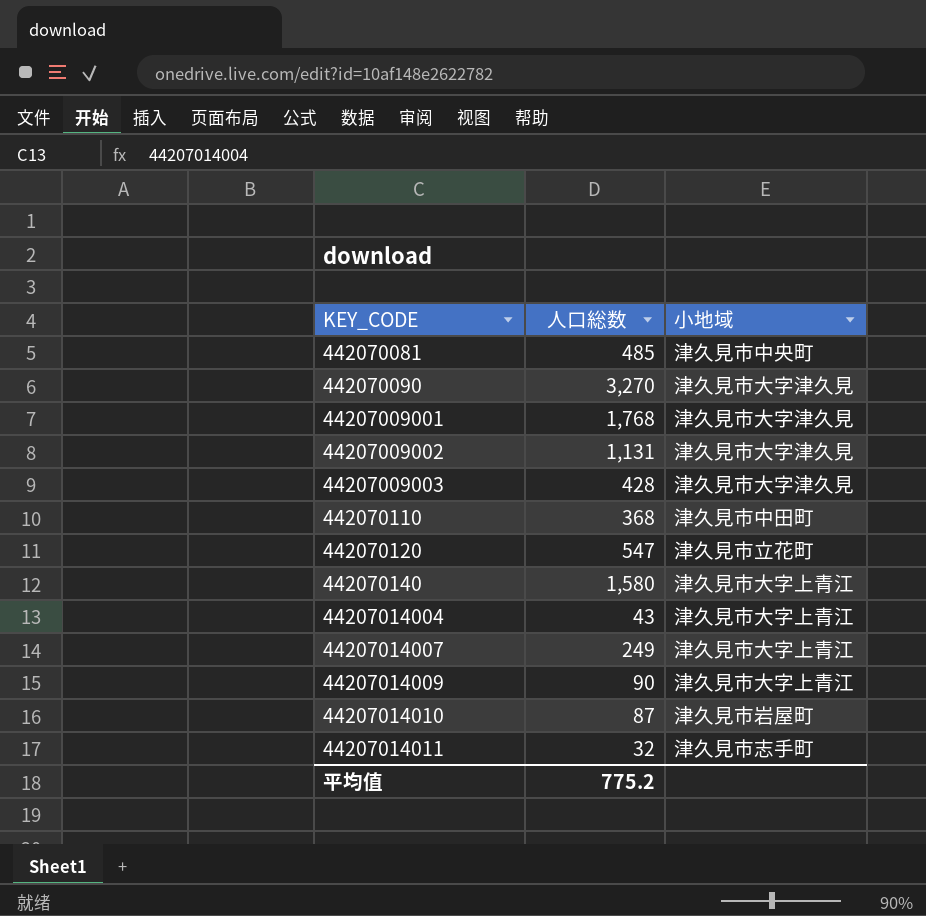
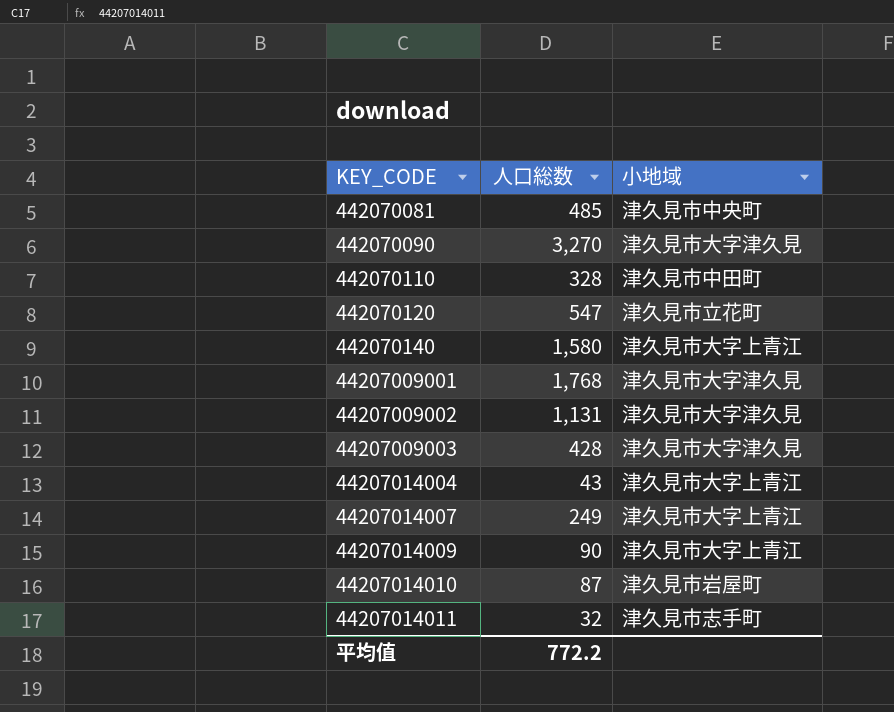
row order: none -> KEY_CODE ascending
442070110 | 人口総数: 368 -> 328
平均值 | 人口総数: 775.2 -> 772.2

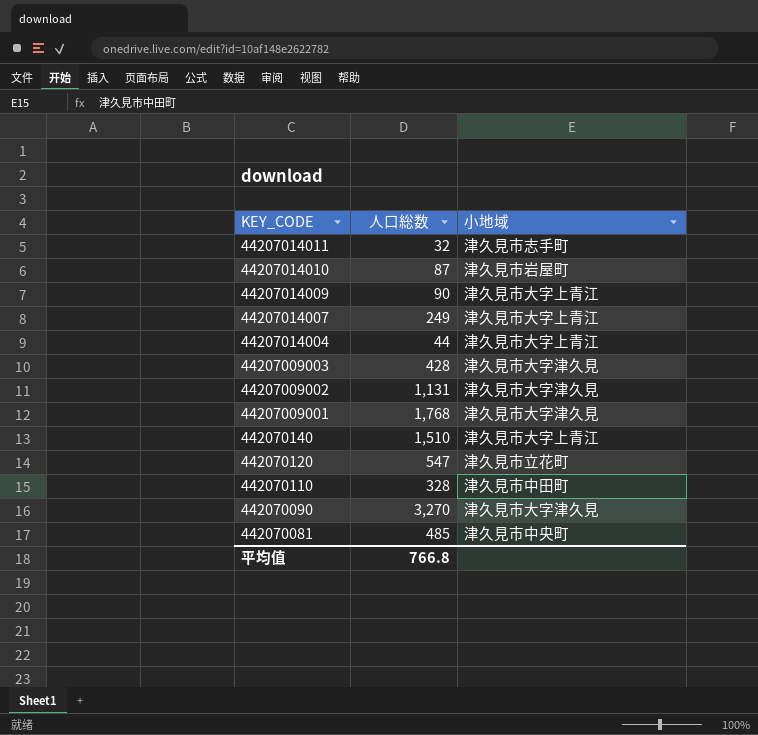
row order: KEY_CODE ascending -> KEY_CODE descending
44207014004 | 人口総数: 43 -> 44
442070140 | 人口総数: 1,580 -> 1,510
平均值 | 人口総数: 772.2 -> 766.8

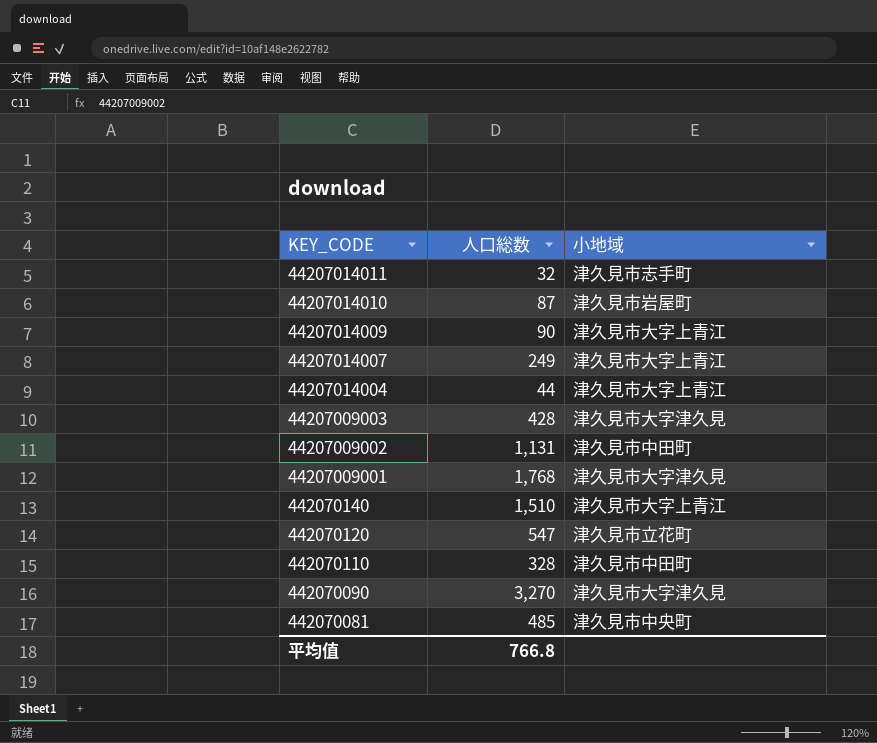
44207009002 | 小地域: 津久見市大字津久見 -> 津久見市中田町

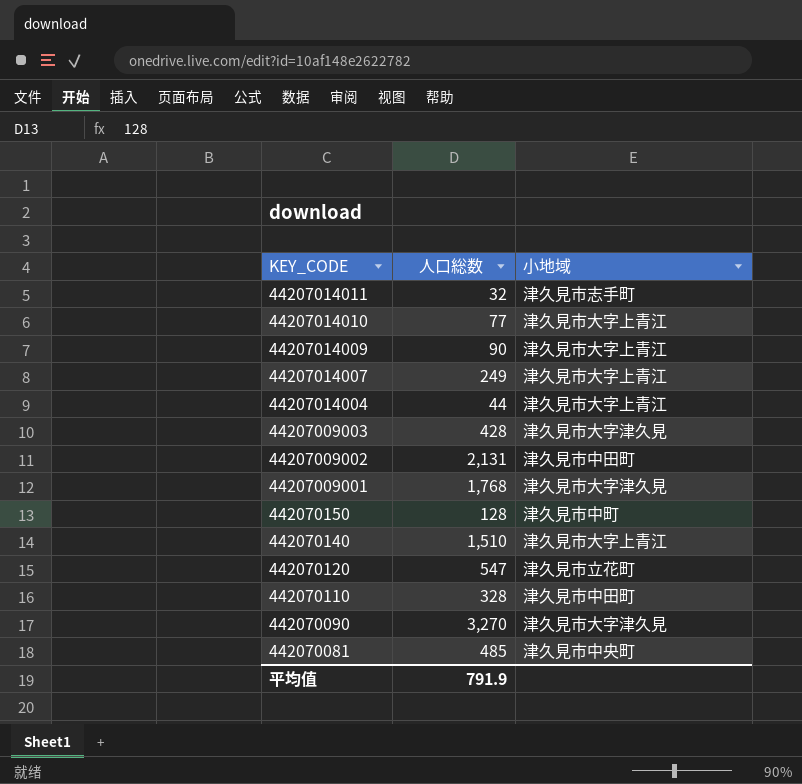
44207014010 | 人口総数: 87 -> 77
44207014010 | 小地域: 津久見市岩屋町 -> 津久見市大字上青江
44207009002 | 人口総数: 1,131 -> 2,131
row 442070150: none -> 128 | 津久見市中町
平均值 | 人口総数: 766.8 -> 791.9

